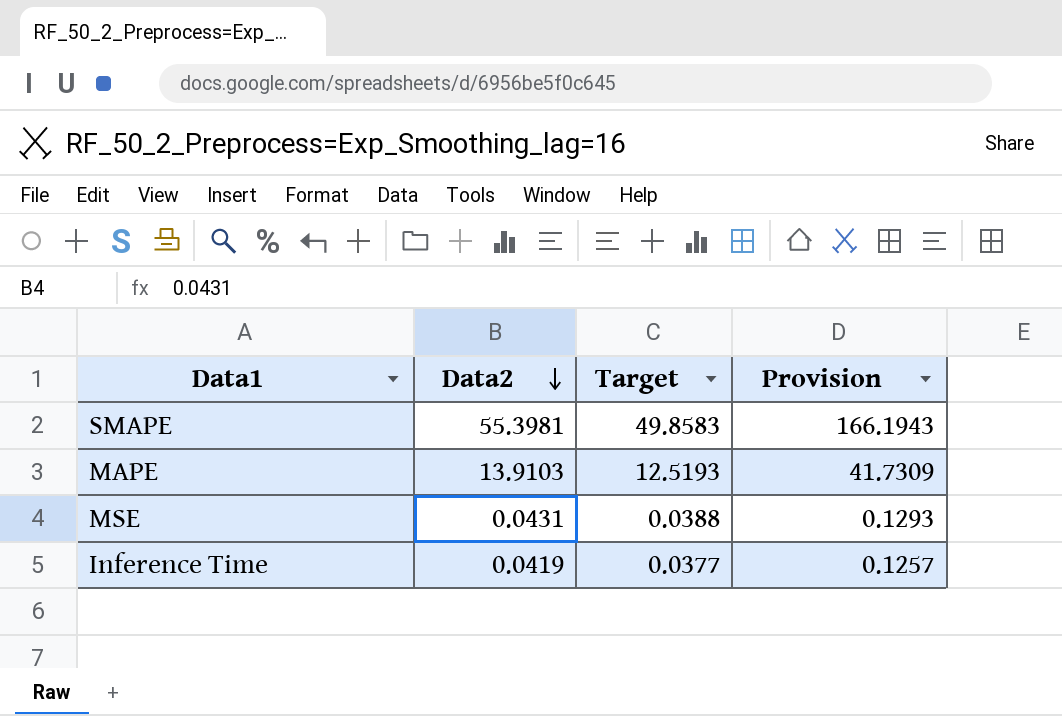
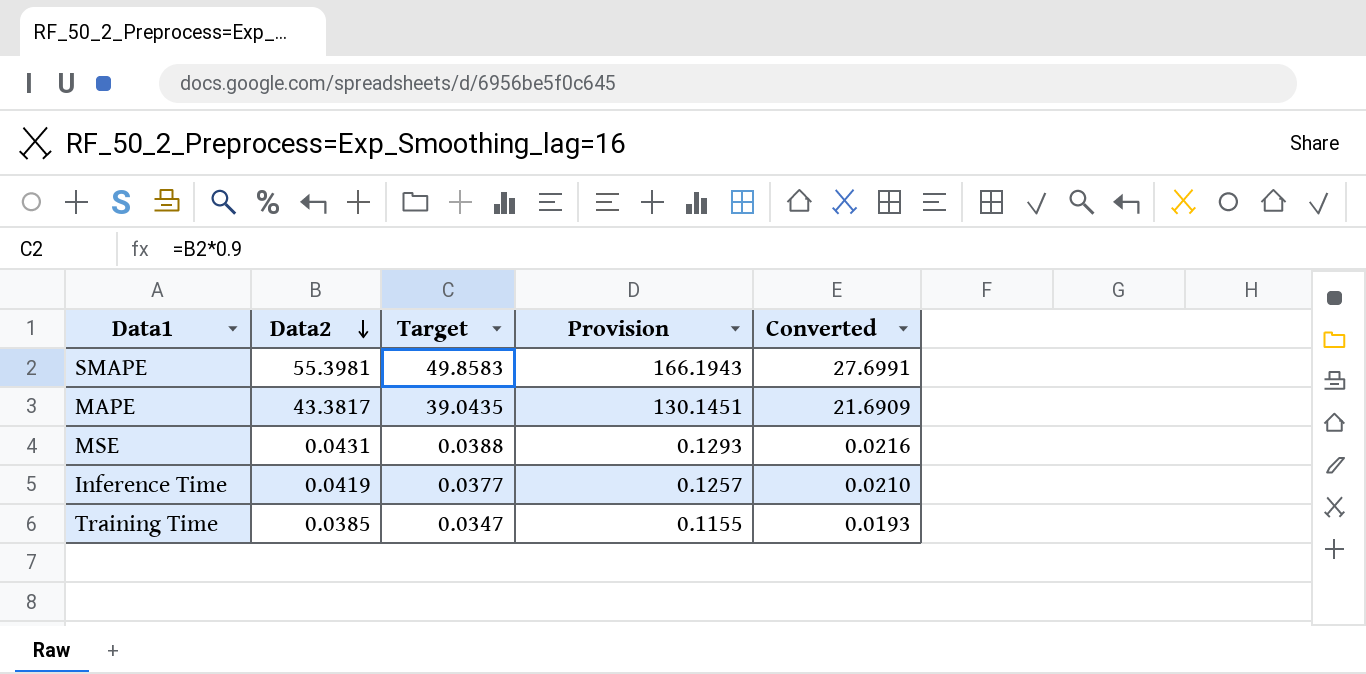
column Converted | formula: none -> [Data2] * 0.5
MAPE | Data2: 13.9103 -> 43.3817
MAPE | Target: 12.5193 -> 39.0435
MAPE | Provision: 41.7309 -> 130.1451
row Training Time: none -> 0.0385 | 0.0347 | 0.1155 | 0.0193

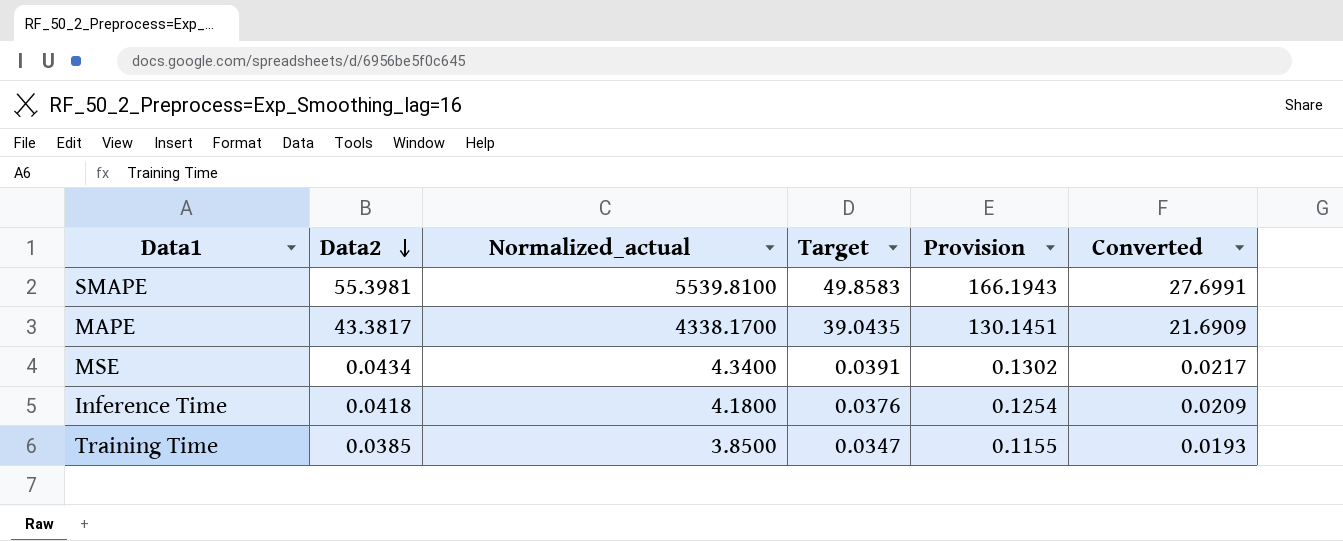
column Normalized_actual | formula: none -> [Data2] * 100
MSE | Data2: 0.0431 -> 0.0434
MSE | Target: 0.0388 -> 0.0391
MSE | Provision: 0.1293 -> 0.1302
MSE | Converted: 0.0216 -> 0.0217
Inference Time | Data2: 0.0419 -> 0.0418
Inference Time | Target: 0.0377 -> 0.0376
Inference Time | Provision: 0.1257 -> 0.1254
Inference Time | Converted: 0.0210 -> 0.0209

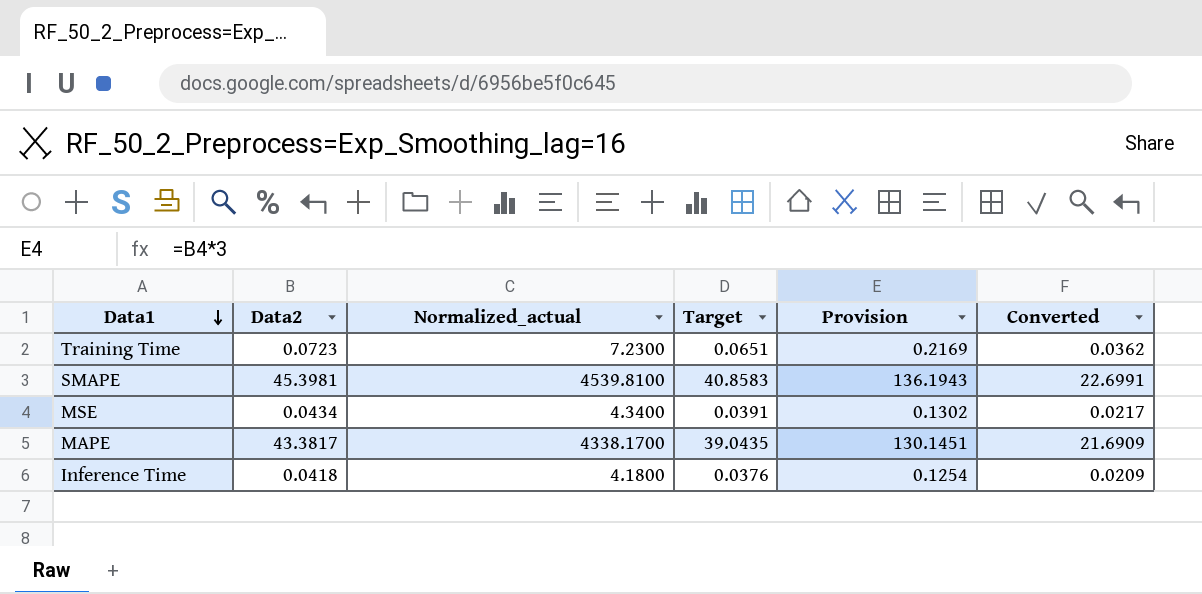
row order: Data2 descending -> Data1 descending
Training Time | Data2: 0.0385 -> 0.0723
Training Time | Normalized_actual: 3.8500 -> 7.2300
Training Time | Target: 0.0347 -> 0.0651
Training Time | Provision: 0.1155 -> 0.2169
Training Time | Converted: 0.0193 -> 0.0362
SMAPE | Data2: 55.3981 -> 45.3981
SMAPE | Normalized_actual: 5539.8100 -> 4539.8100
SMAPE | Target: 49.8583 -> 40.8583
SMAPE | Provision: 166.1943 -> 136.1943
SMAPE | Converted: 27.6991 -> 22.6991

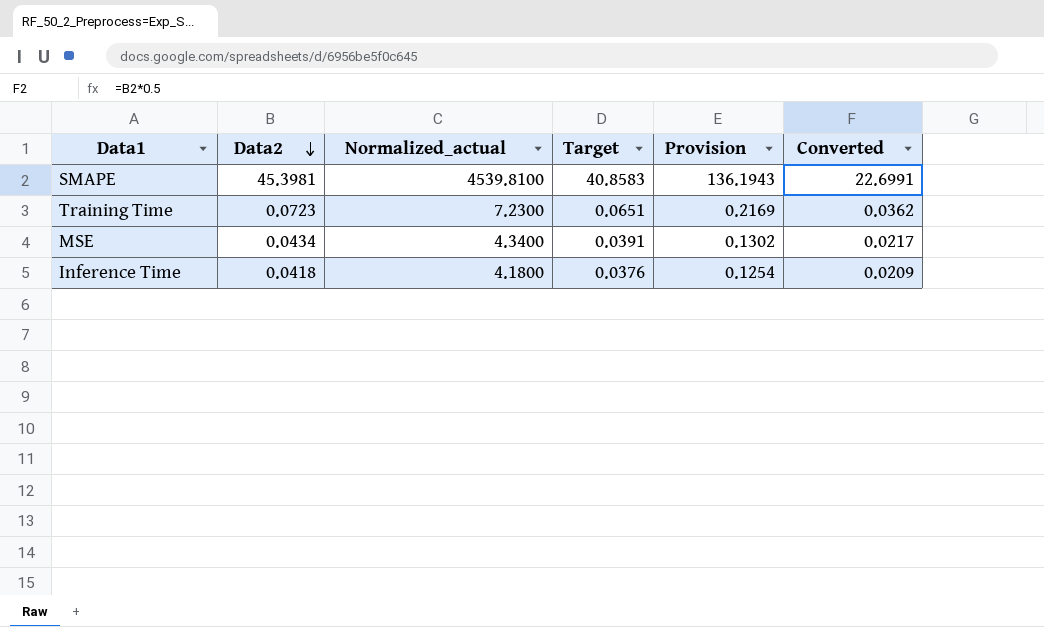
row order: Data1 descending -> Data2 descending
row MAPE: 43.3817 | 4338.1700 | 39.0435 | 130.1451 | 21.6909 -> none

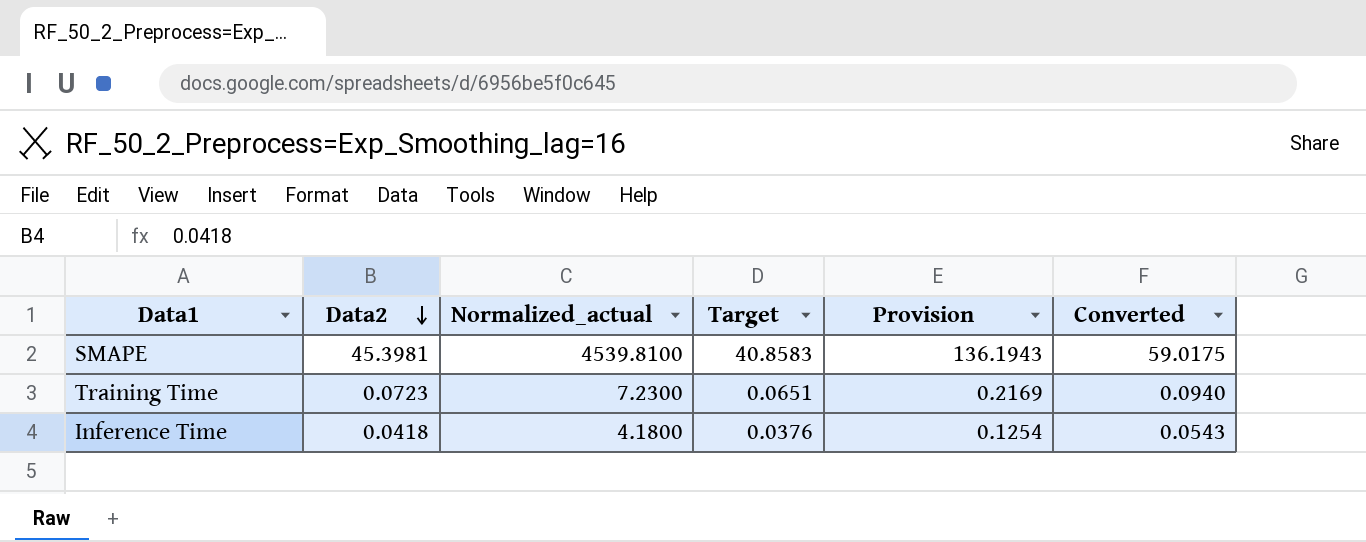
column Converted | formula: [Data2] * 0.5 -> [Data2] * 1.3
row MSE: 0.0434 | 4.3400 | 0.0391 | 0.1302 | 0.0217 -> none

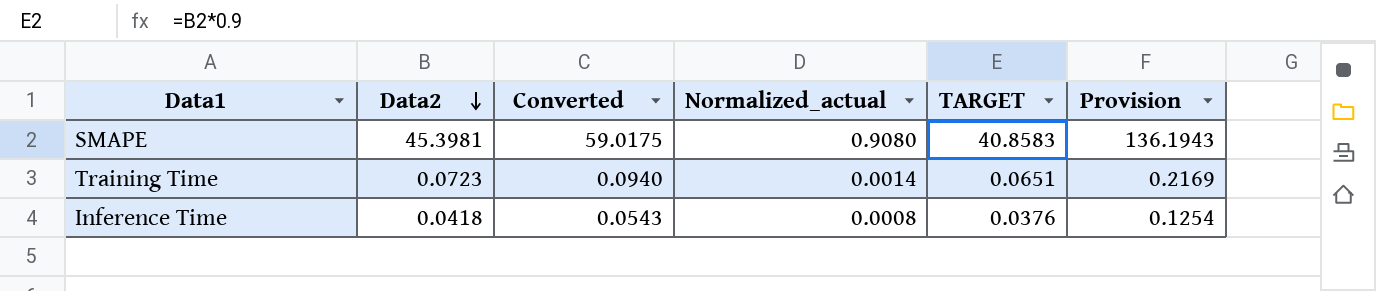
column Converted | position: 6 -> 3
column Normalized_actual | formula: [Data2] * 100 -> [Data2] * 0.02
column name: Target -> TARGET

